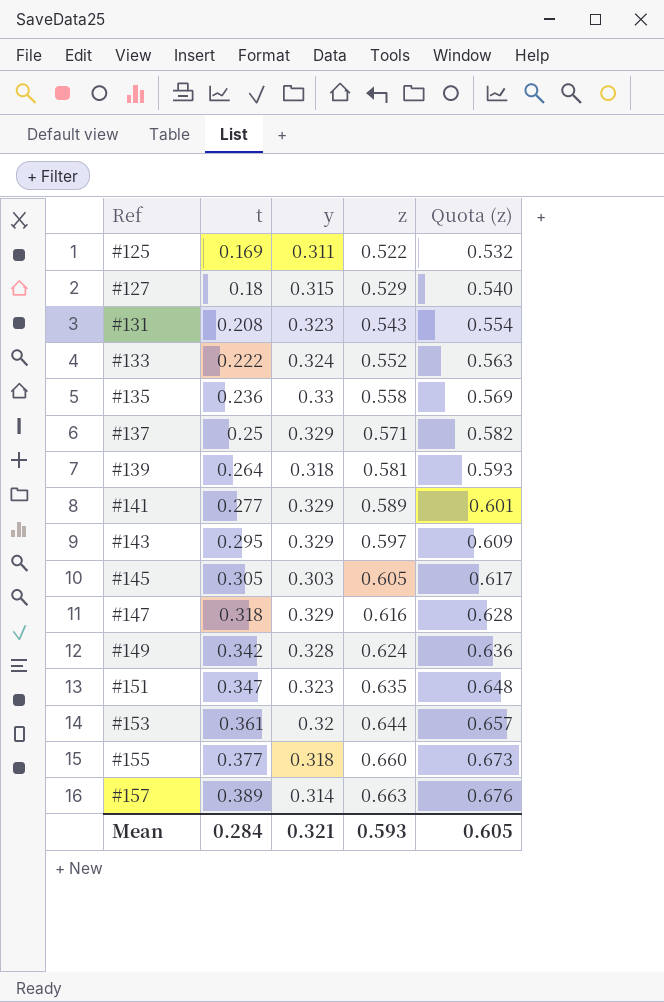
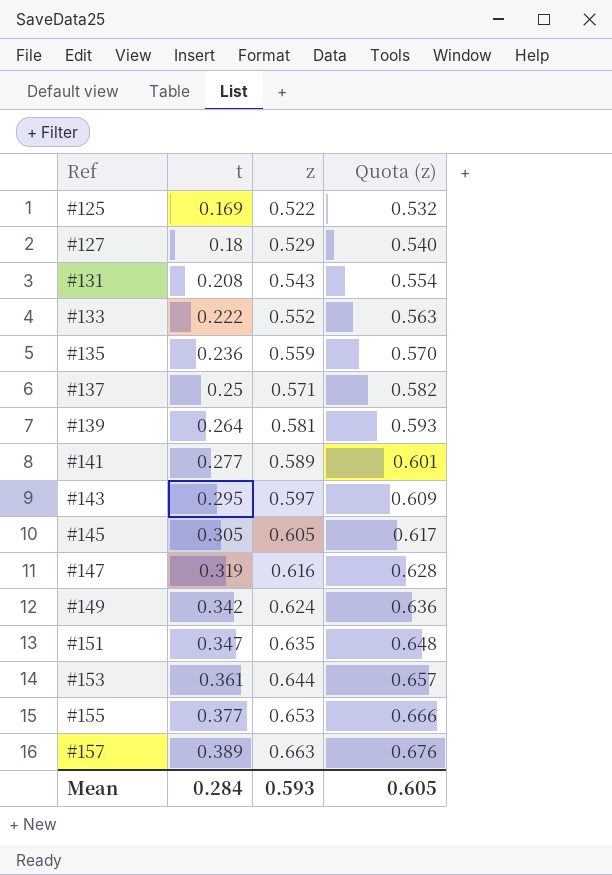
column y | position: 3 -> none
#135 | z: 0.558 -> 0.559
#135 | Quota (z): 0.569 -> 0.570
#147 | t: 0.318 -> 0.319
#155 | z: 0.660 -> 0.653
#155 | Quota (z): 0.673 -> 0.666

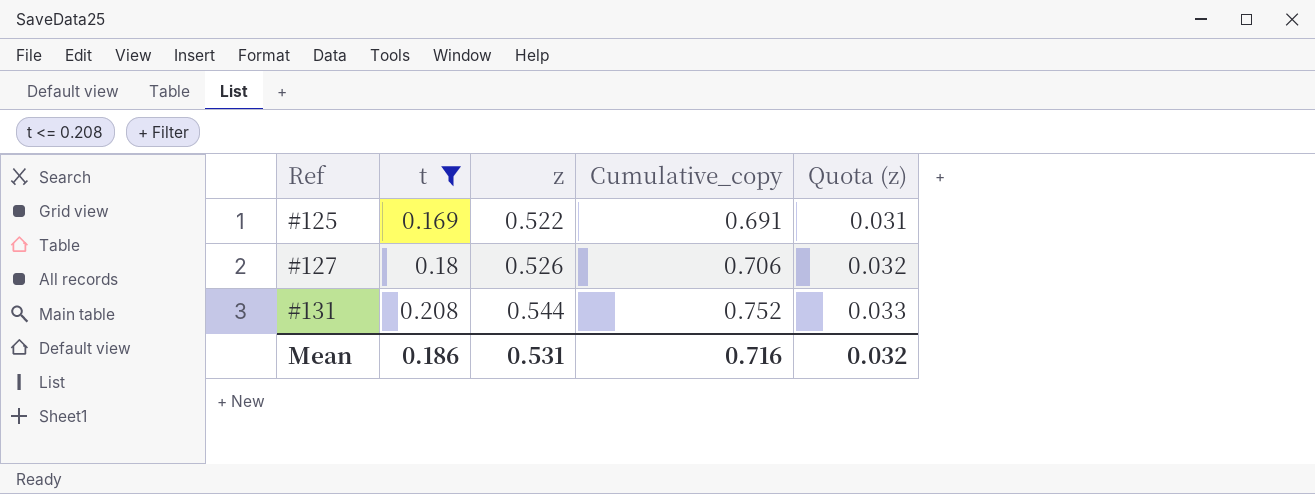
filter: none -> t <= 0.208
column Cumulative_copy | formula: none -> [t] + [z]
column Quota (z) | formula: [z] * 1.02 -> [z] * 0.06
#127 | z: 0.529 -> 0.526
#131 | z: 0.543 -> 0.544
Mean | t: 0.284 -> 0.186
Mean | z: 0.593 -> 0.531
Mean | Quota (z): 0.605 -> 0.032

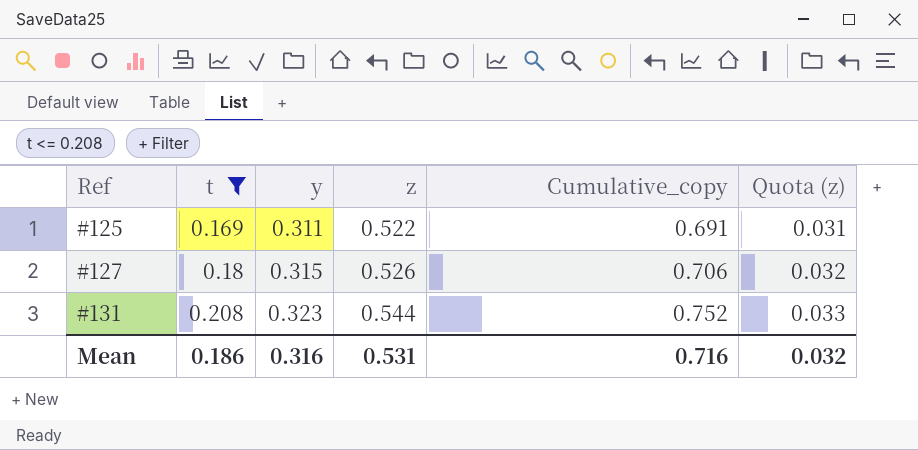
column y | position: none -> 3

